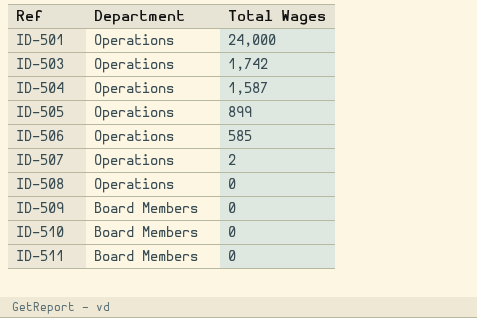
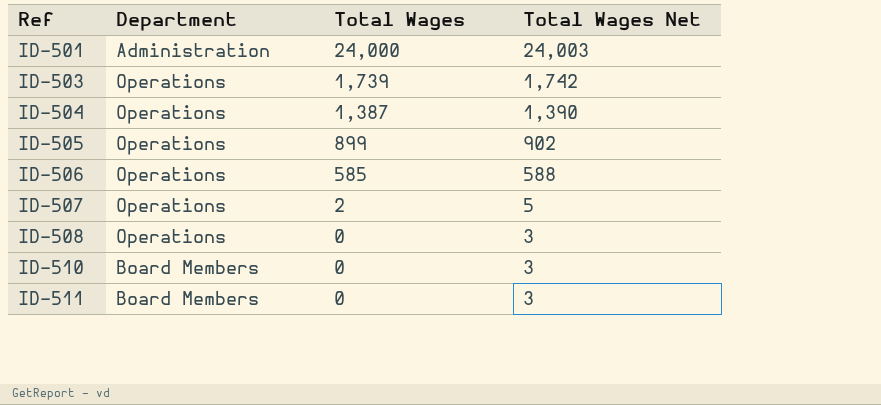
column Total Wages Net | formula: none -> [Total Wages] + 3
row ID-509: Board Members | 0 -> none
ID-501 | Department: Operations -> Administration
ID-503 | Total Wages: 1,742 -> 1,739
ID-504 | Total Wages: 1,587 -> 1,387

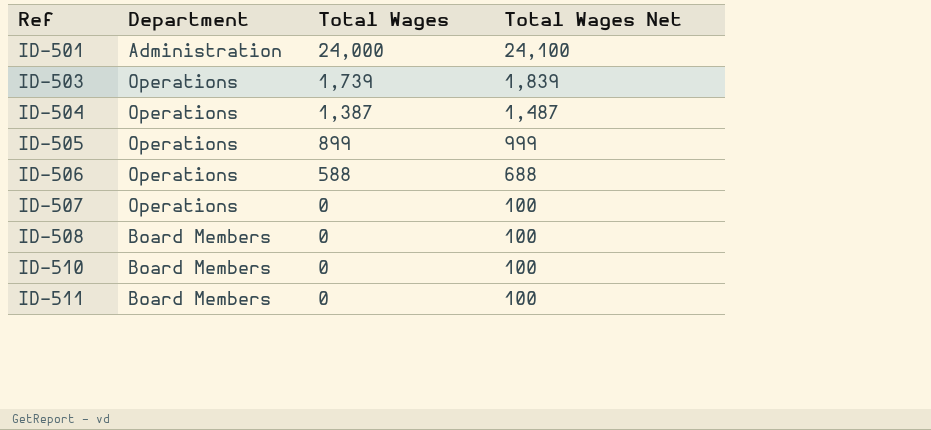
column Total Wages Net | formula: [Total Wages] + 3 -> [Total Wages] + 100
ID-506 | Total Wages: 585 -> 588
ID-507 | Total Wages: 2 -> 0
ID-508 | Department: Operations -> Board Members

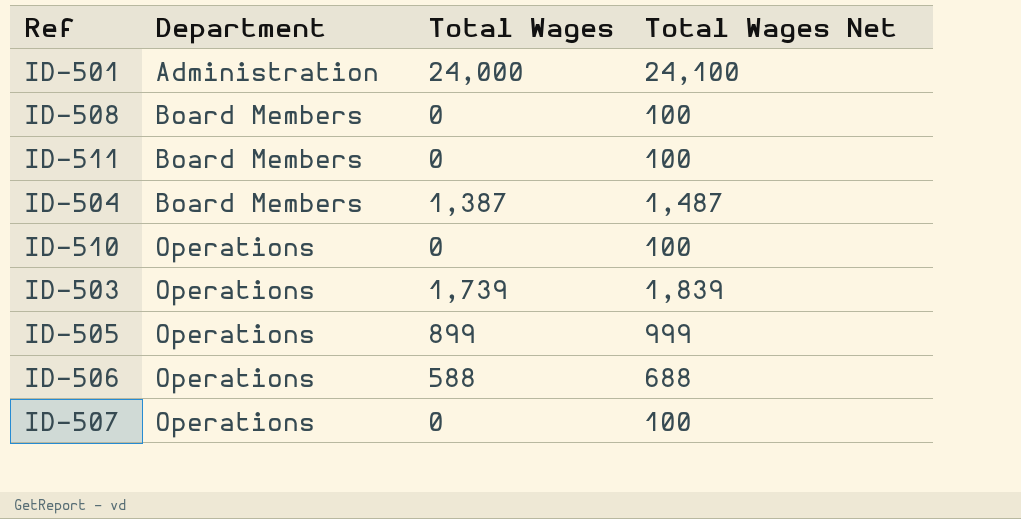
row order: Ref ascending -> Department ascending
ID-504 | Department: Operations -> Board Members
ID-510 | Department: Board Members -> Operations

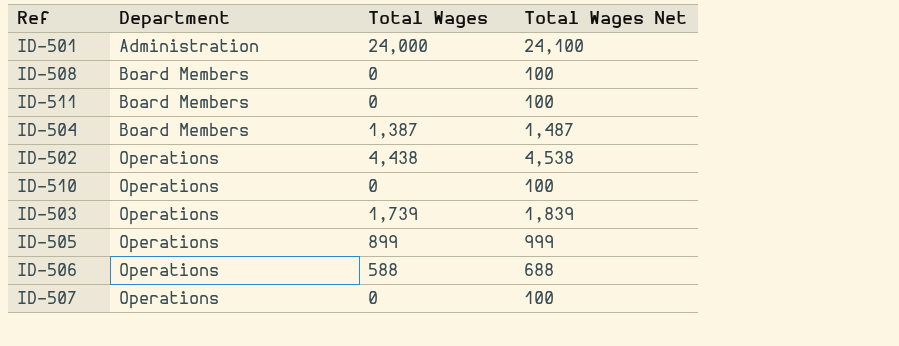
row ID-502: none -> Operations | 4,438 | 4,538

